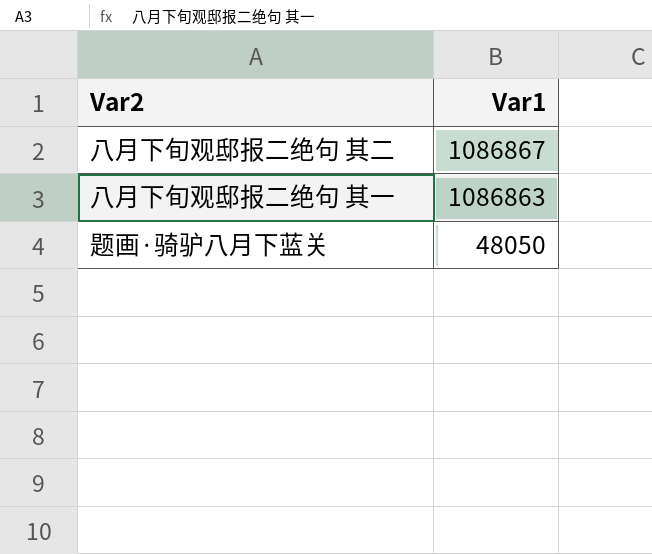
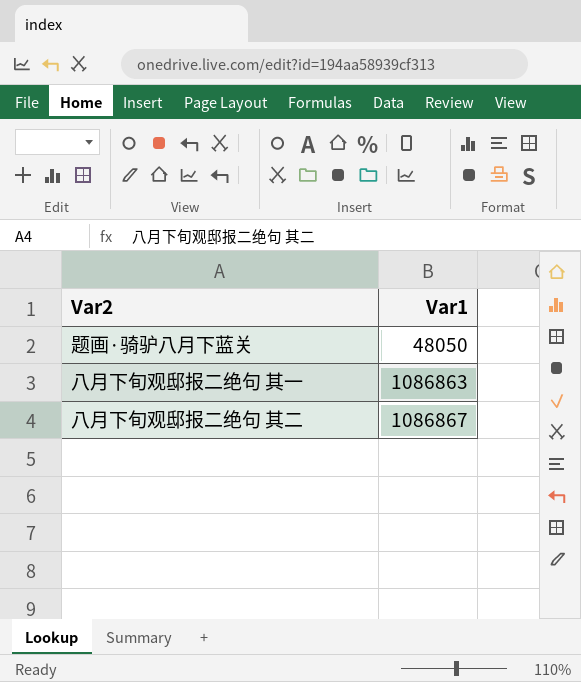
row order: Var1 descending -> Var1 ascending

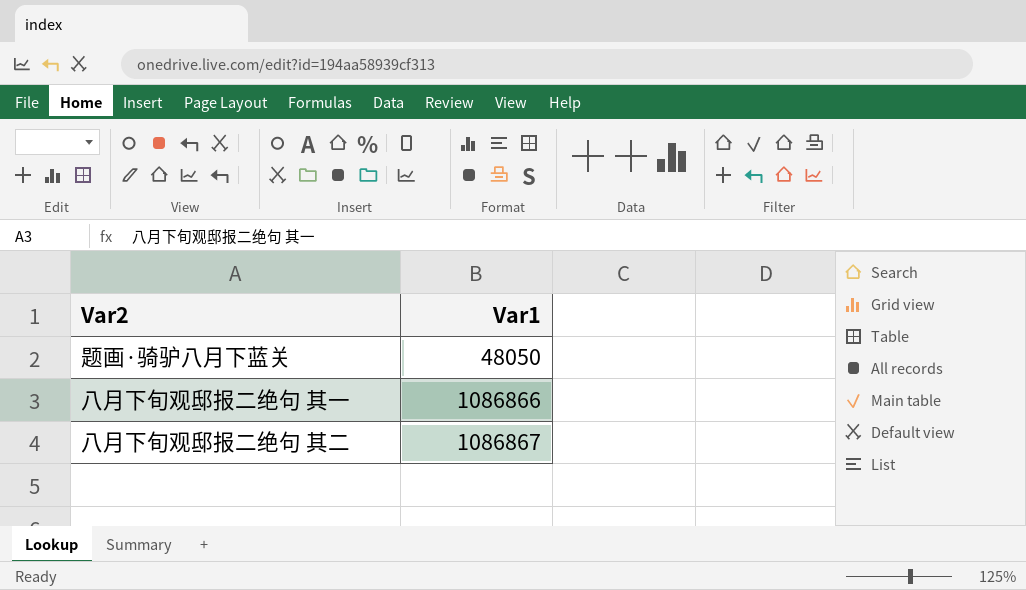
八月下旬观邸报二绝句 其一 | Var1: 1086863 -> 1086866

